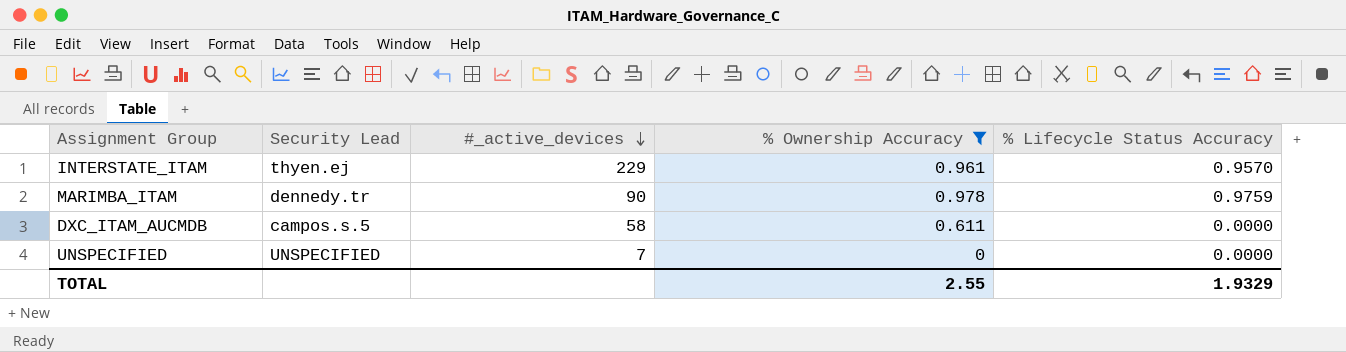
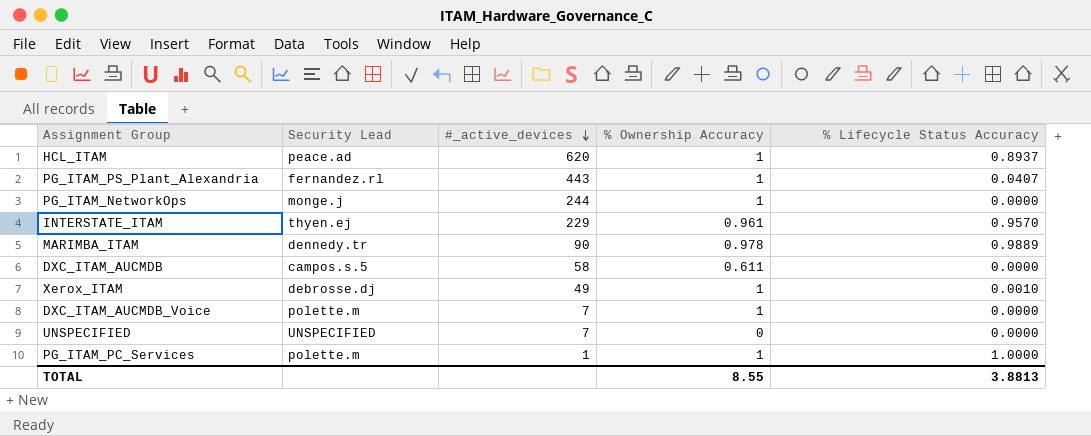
filter: % Ownership Accuracy != 1 -> none
MARIMBA_ITAM | % Lifecycle Status Accuracy: 0.9759 -> 0.9889
TOTAL | % Ownership Accuracy: 2.55 -> 8.55
TOTAL | % Lifecycle Status Accuracy: 1.9329 -> 3.8813

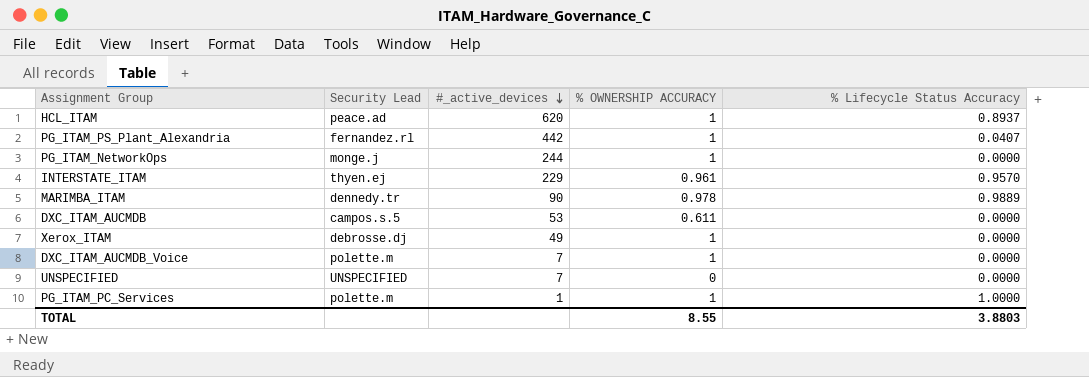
column name: % Ownership Accuracy -> % OWNERSHIP ACCURACY
PG_ITAM_PS_Plant_Alexandria | #_active_devices: 443 -> 442
DXC_ITAM_AUCMDB | #_active_devices: 58 -> 53
Xerox_ITAM | % Lifecycle Status Accuracy: 0.0010 -> 0.0000
TOTAL | % Lifecycle Status Accuracy: 3.8813 -> 3.8803

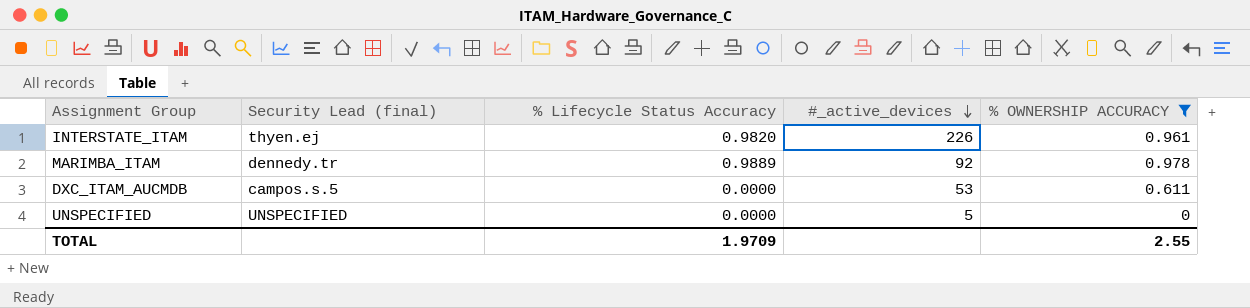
filter: none -> % OWNERSHIP ACCURACY != 1
column name: Security Lead -> Security Lead (final)
column % Lifecycle Status Accuracy | position: 5 -> 3
INTERSTATE_ITAM | % Lifecycle Status Accuracy: 0.9570 -> 0.9820
INTERSTATE_ITAM | #_active_devices: 229 -> 226
MARIMBA_ITAM | #_active_devices: 90 -> 92
UNSPECIFIED | #_active_devices: 7 -> 5
TOTAL | % Lifecycle Status Accuracy: 3.8803 -> 1.9709
TOTAL | % OWNERSHIP ACCURACY: 8.55 -> 2.55

